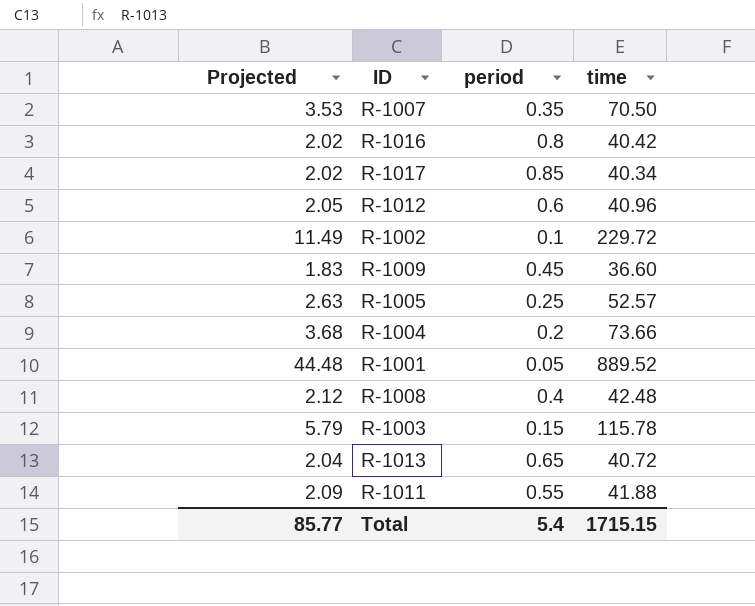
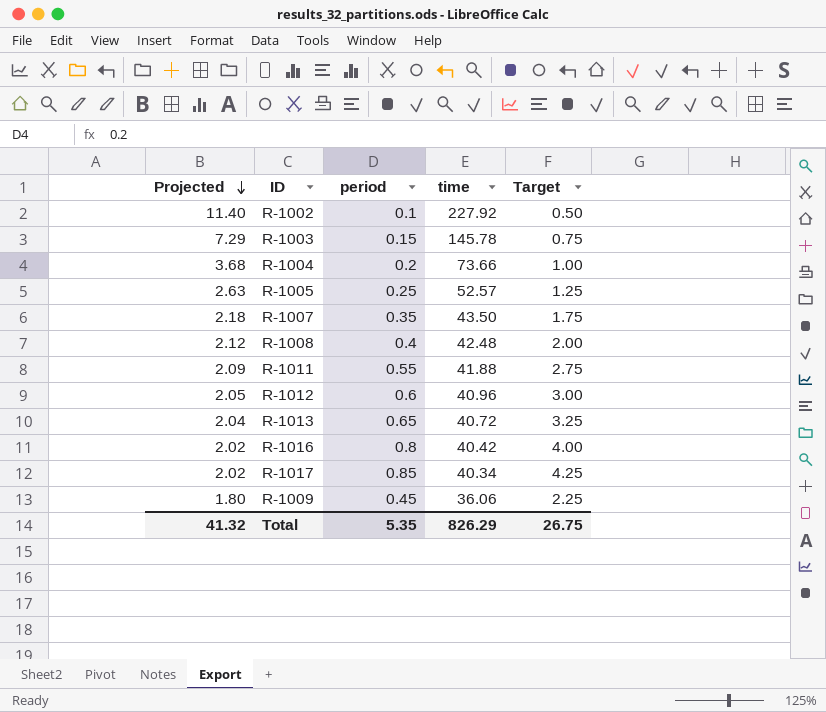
row order: none -> Projected descending
column Target | formula: none -> [period] * 5
row R-1001: 44.48 | 0.05 | 889.52 -> none
R-1002 | Projected: 11.49 -> 11.40
R-1002 | time: 229.72 -> 227.92
R-1003 | Projected: 5.79 -> 7.29
R-1003 | time: 115.78 -> 145.78
R-1007 | Projected: 3.53 -> 2.18
R-1007 | time: 70.50 -> 43.50
R-1009 | Projected: 1.83 -> 1.80
R-1009 | time: 36.60 -> 36.06
Total | Projected: 85.77 -> 41.32
Total | period: 5.4 -> 5.35
Total | time: 1715.15 -> 826.29

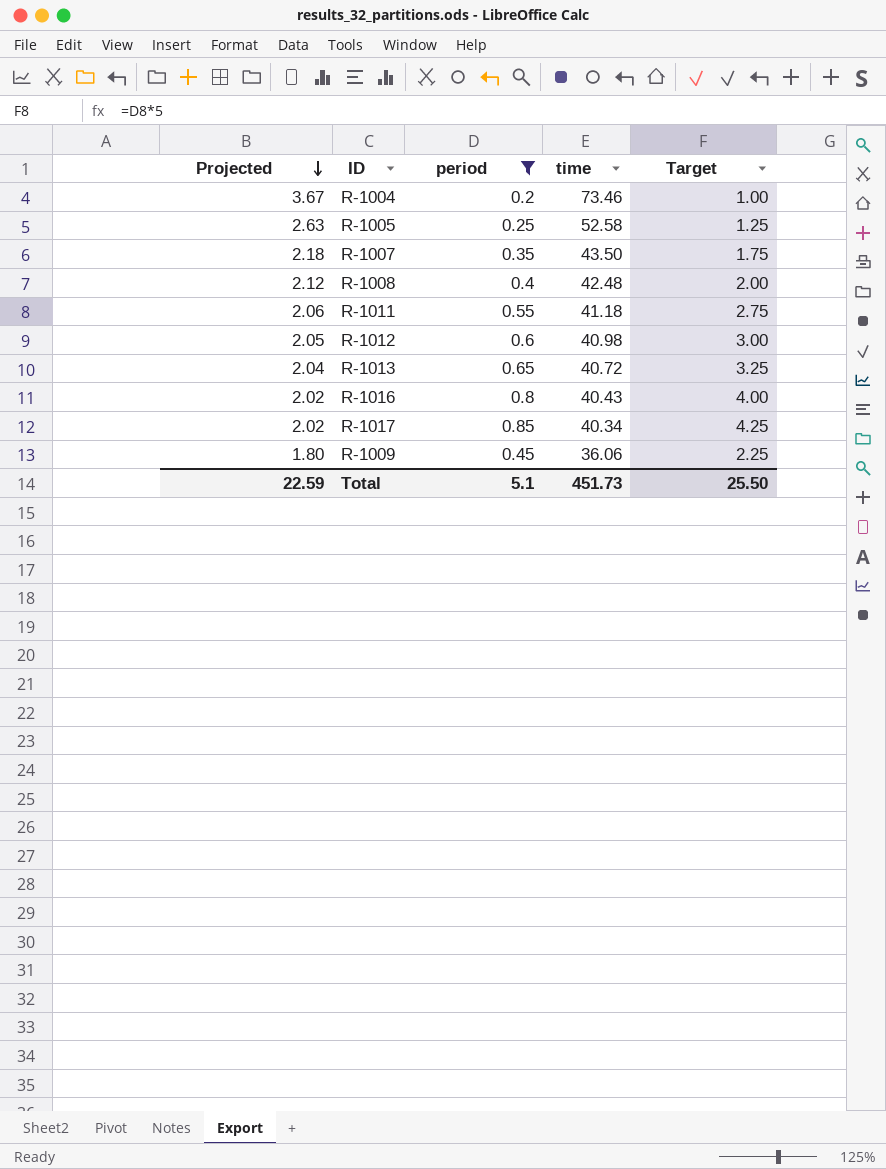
filter: none -> period >= 0.2
R-1004 | Projected: 3.68 -> 3.67
R-1004 | time: 73.66 -> 73.46
R-1005 | time: 52.57 -> 52.58
R-1011 | Projected: 2.09 -> 2.06
R-1011 | time: 41.88 -> 41.18
R-1012 | time: 40.96 -> 40.98
R-1016 | time: 40.42 -> 40.43
Total | Projected: 41.32 -> 22.59
Total | period: 5.35 -> 5.1
Total | time: 826.29 -> 451.73
Total | Target: 26.75 -> 25.50

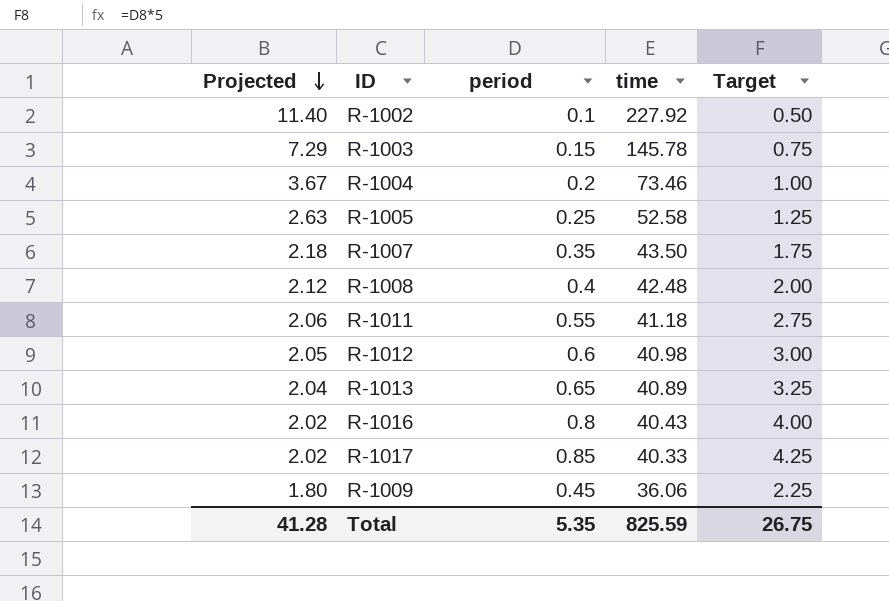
filter: period >= 0.2 -> none
R-1013 | time: 40.72 -> 40.89
R-1017 | time: 40.34 -> 40.33
Total | Projected: 22.59 -> 41.28
Total | period: 5.1 -> 5.35
Total | time: 451.73 -> 825.59
Total | Target: 25.50 -> 26.75

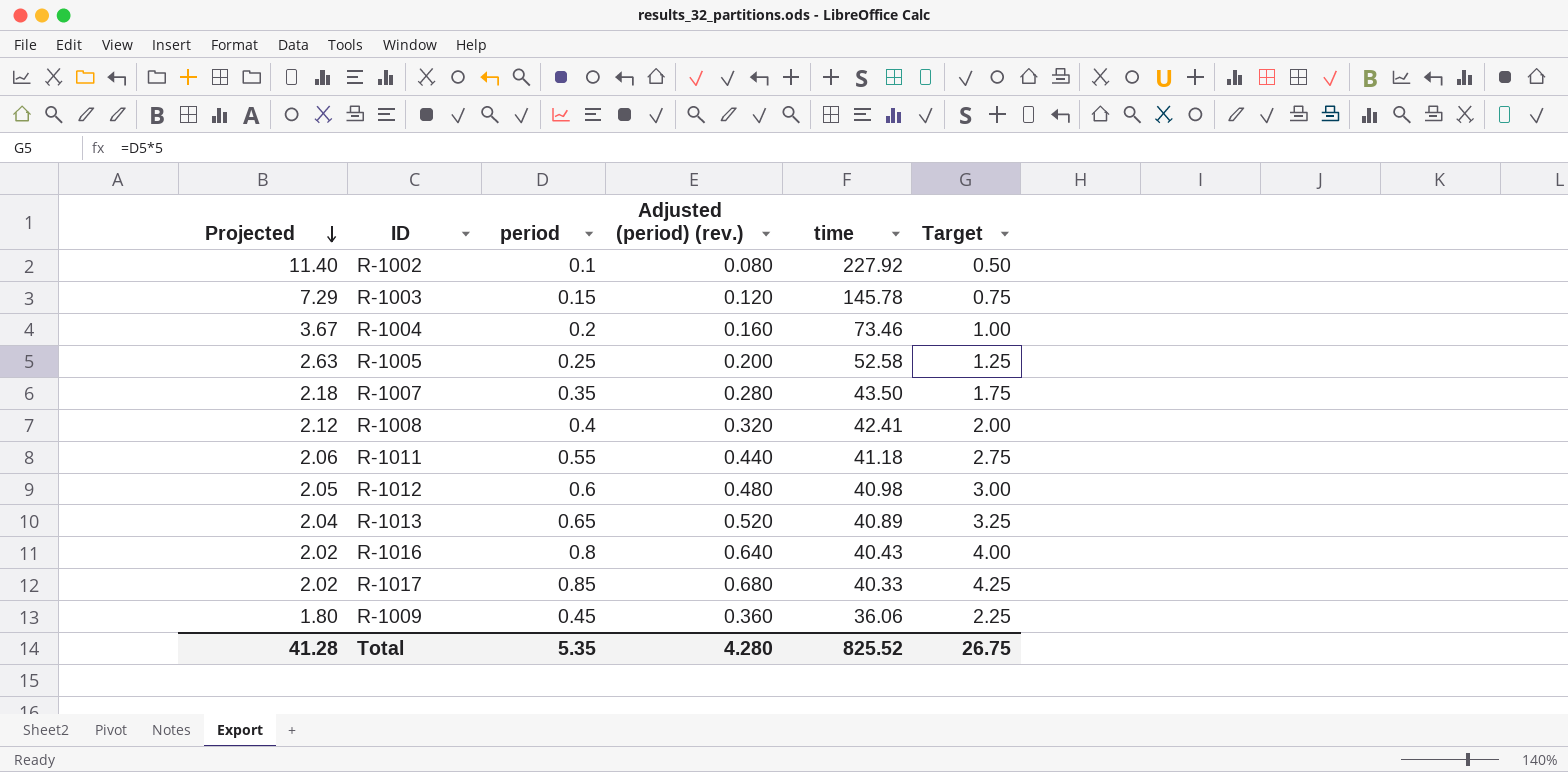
column Adjusted (period) (rev.) | formula: none -> [period] * 0.8
R-1008 | time: 42.48 -> 42.41
Total | time: 825.59 -> 825.52

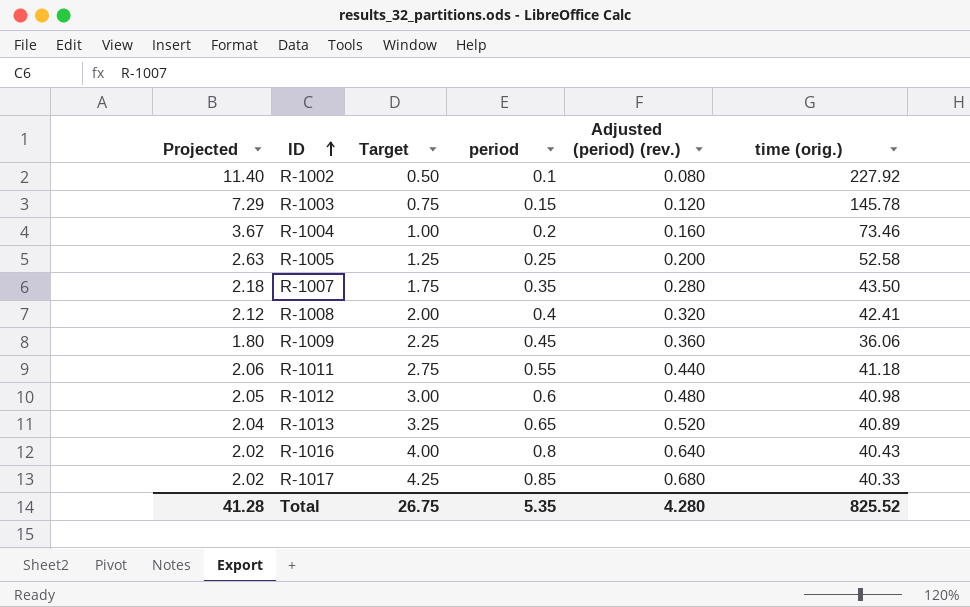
row order: Projected descending -> ID ascending
column Target | position: 6 -> 3
column name: time -> time (orig.)

